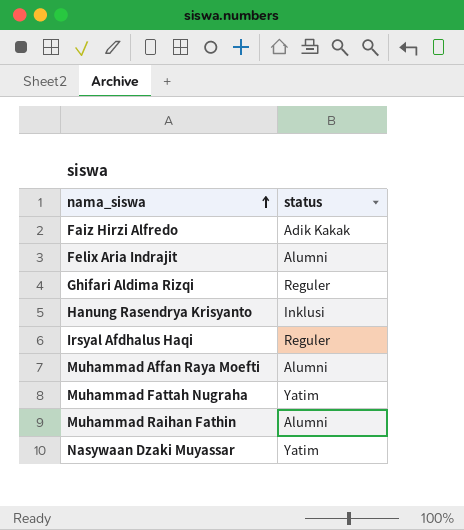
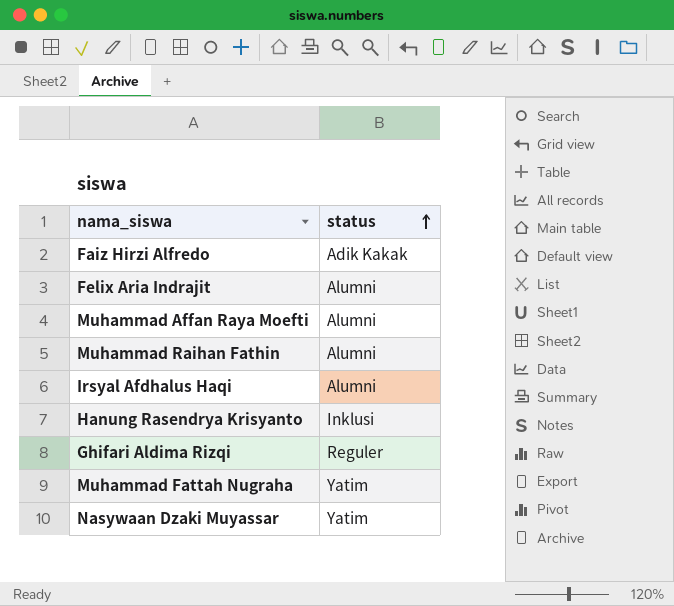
row order: nama_siswa ascending -> status ascending
Irsyal Afdhalus Haqi | status: Reguler -> Alumni

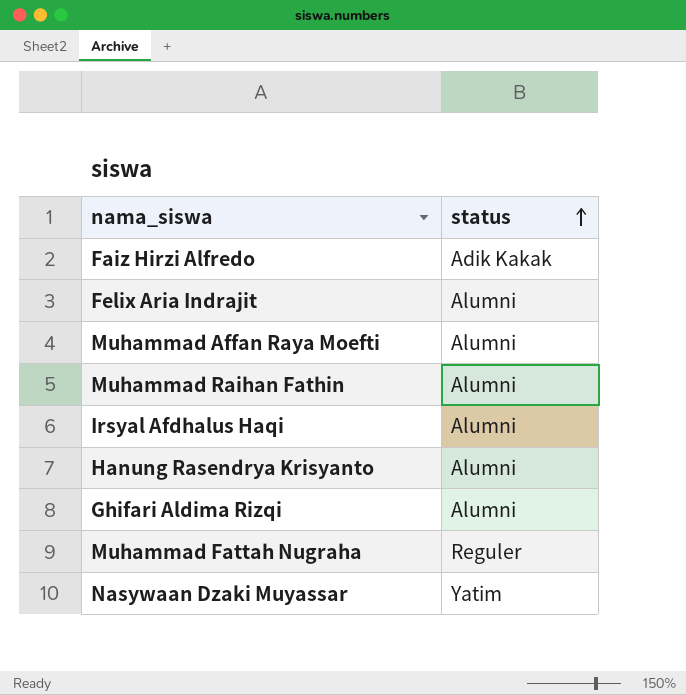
Hanung Rasendrya Krisyanto | status: Inklusi -> Alumni
Ghifari Aldima Rizqi | status: Reguler -> Alumni
Muhammad Fattah Nugraha | status: Yatim -> Reguler

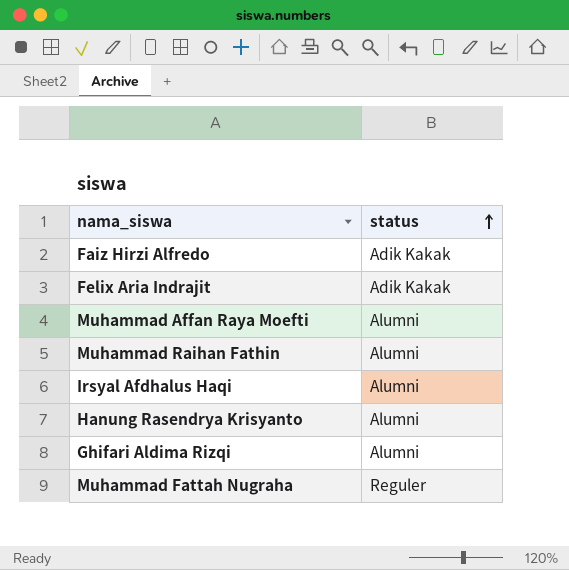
row Nasywaan Dzaki Muyassar: Yatim -> none
Felix Aria Indrajit | status: Alumni -> Adik Kakak

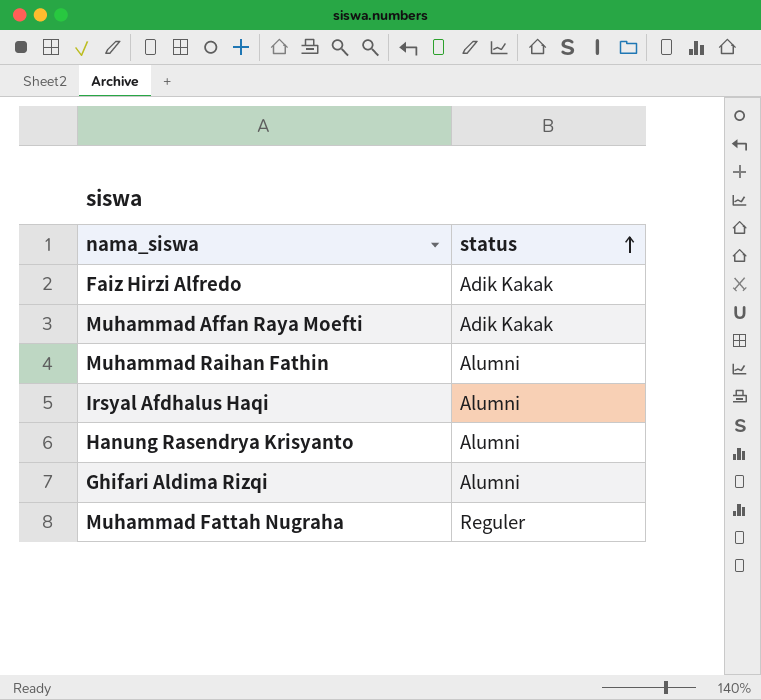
row Felix Aria Indrajit: Adik Kakak -> none
Muhammad Affan Raya Moefti | status: Alumni -> Adik Kakak

